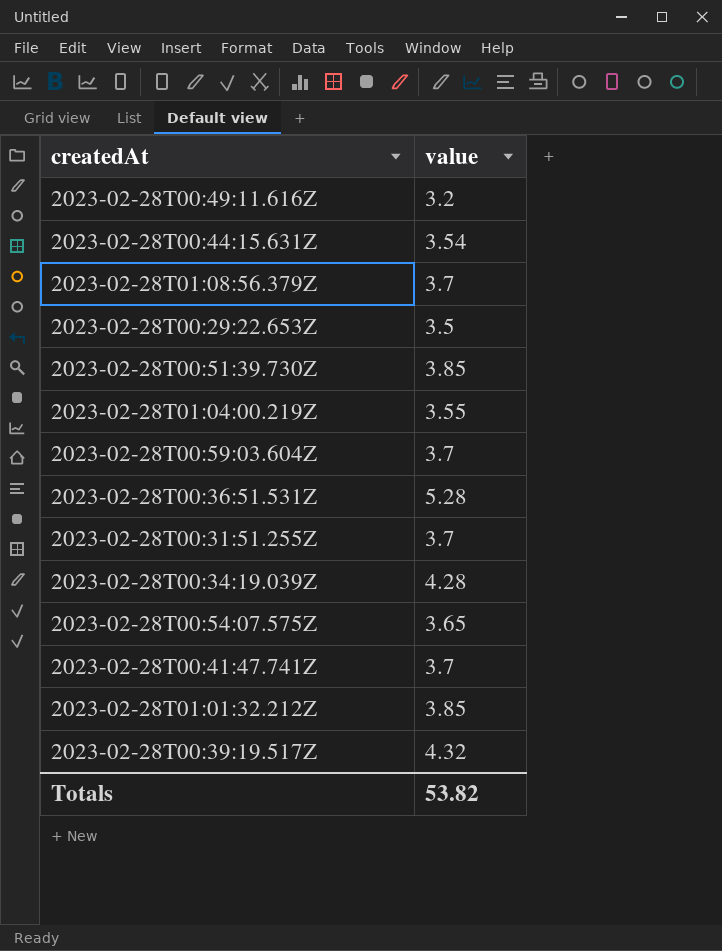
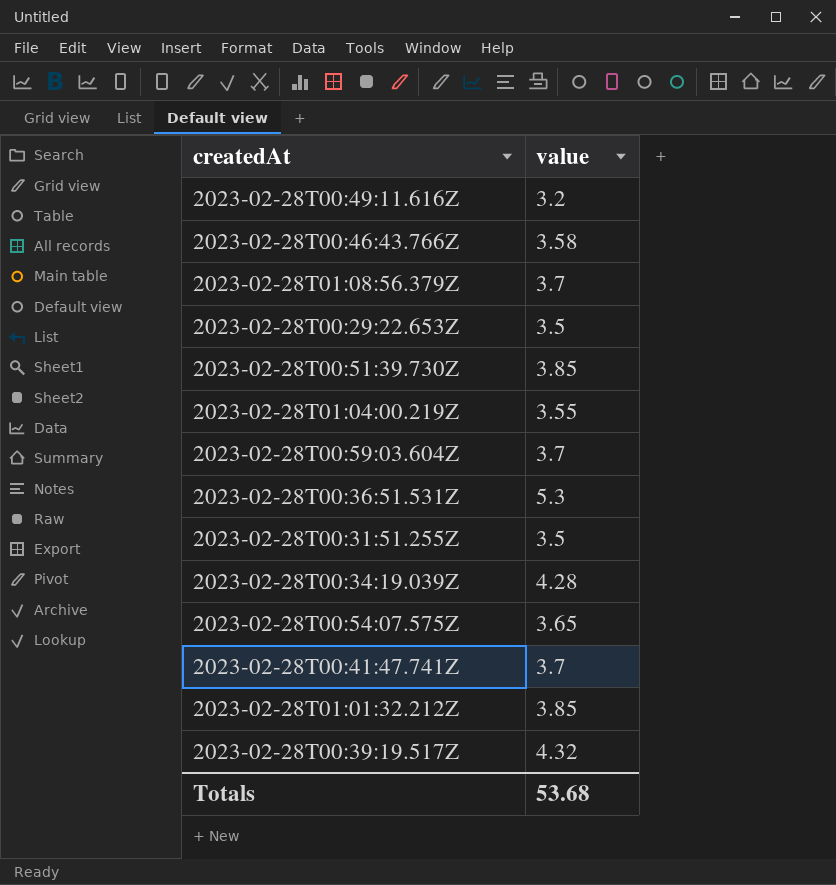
row 2023-02-28T00:44:15.631Z: 3.54 -> none
row 2023-02-28T00:46:43.766Z: none -> 3.58
2023-02-28T00:36:51.531Z | value: 5.28 -> 5.3
2023-02-28T00:31:51.255Z | value: 3.7 -> 3.5
Totals | value: 53.82 -> 53.68

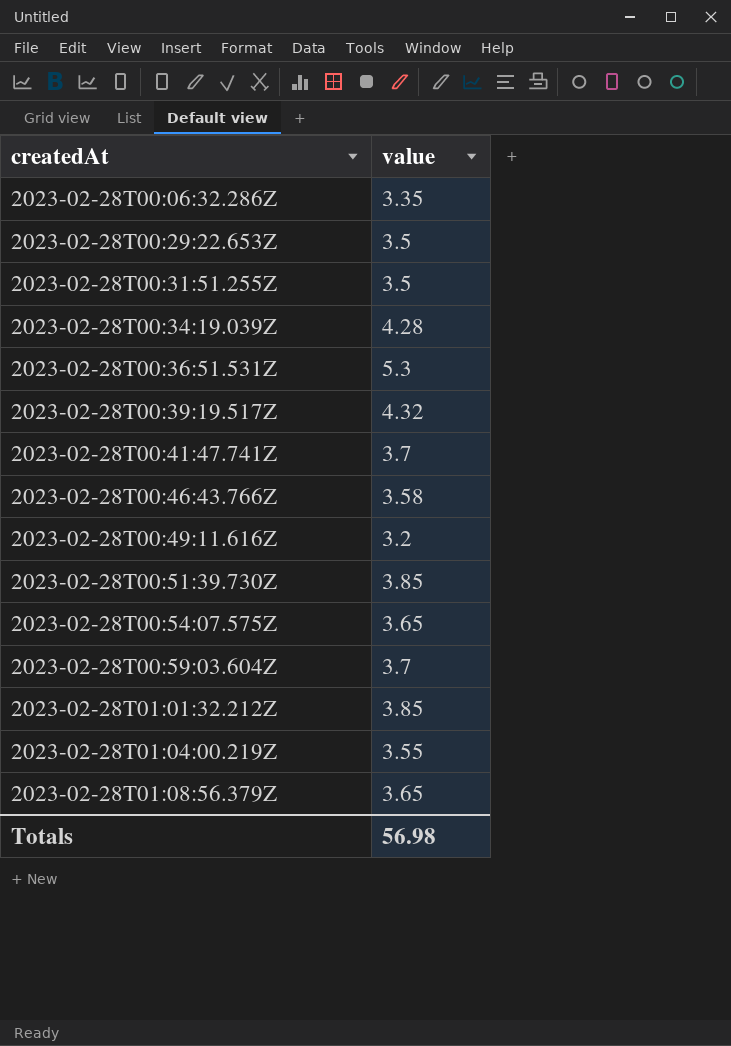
row order: none -> createdAt ascending
row 2023-02-28T00:06:32.286Z: none -> 3.35
2023-02-28T01:08:56.379Z | value: 3.7 -> 3.65
Totals | value: 53.68 -> 56.98

